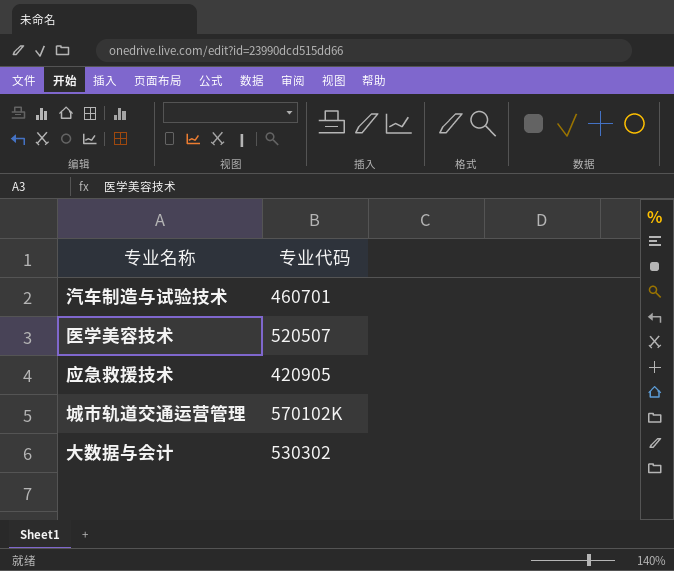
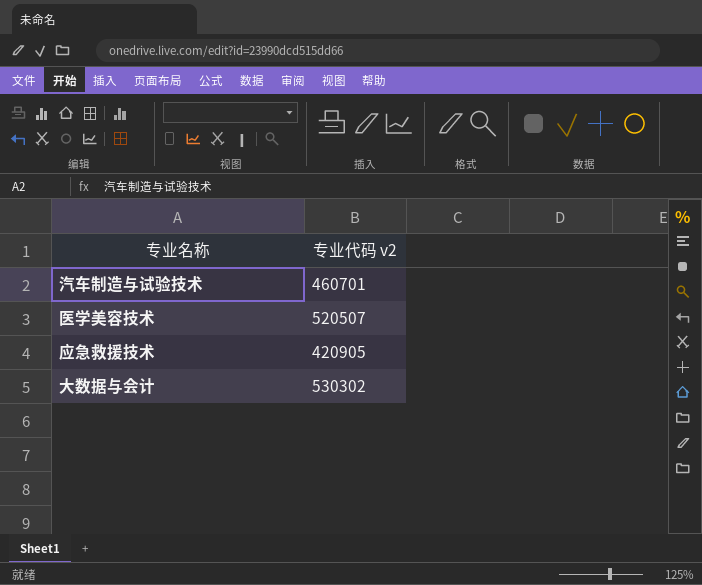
column name: 专业代码 -> 专业代码 v2
row 城市轨道交通运营管理: 570102K -> none

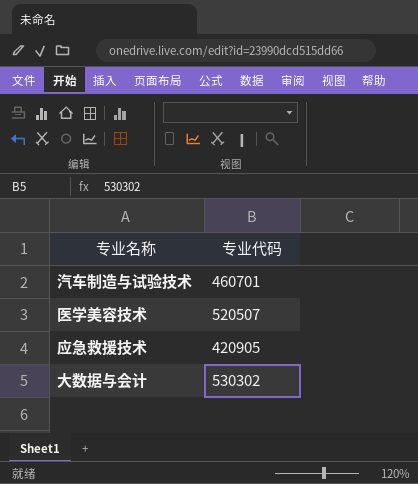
column name: 专业代码 v2 -> 专业代码

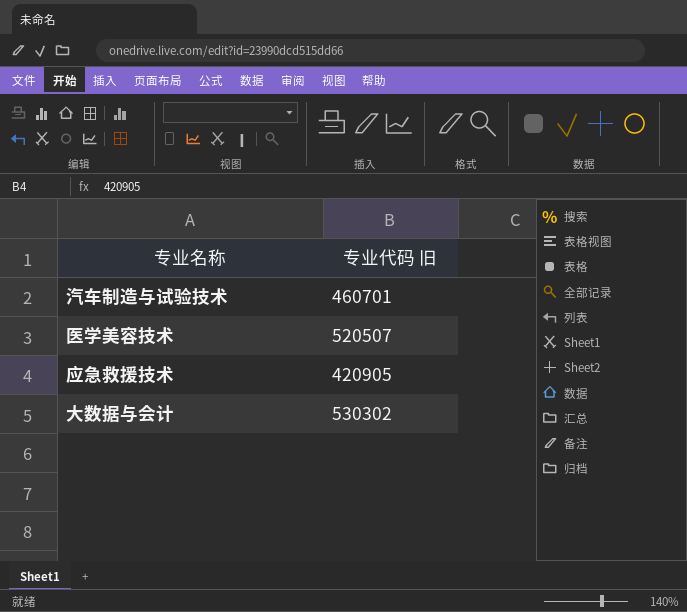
column name: 专业代码 -> 专业代码 旧

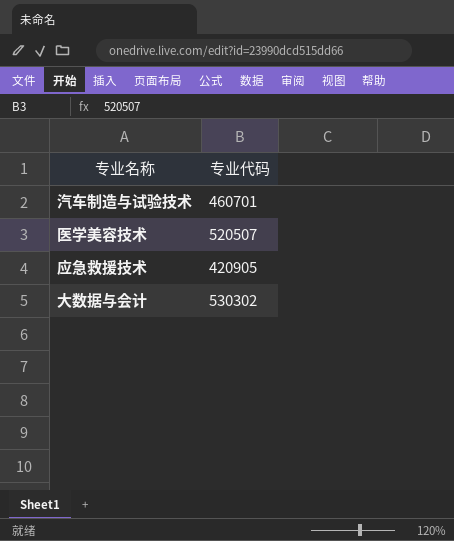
column name: 专业代码 旧 -> 专业代码

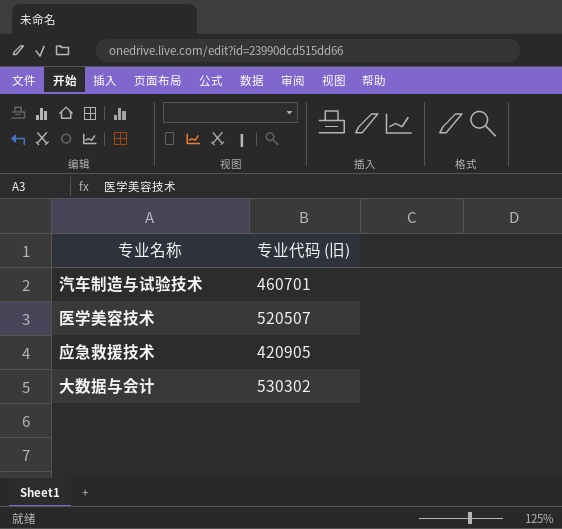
column name: 专业代码 -> 专业代码 (旧)

